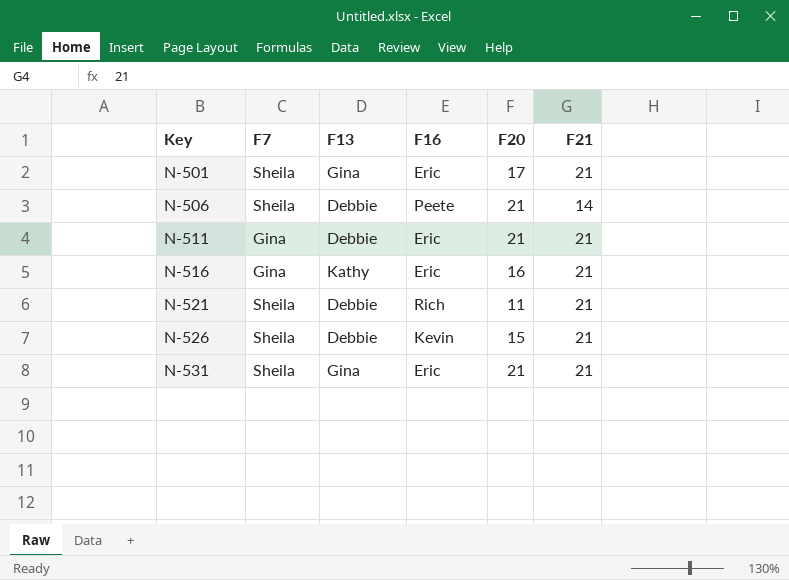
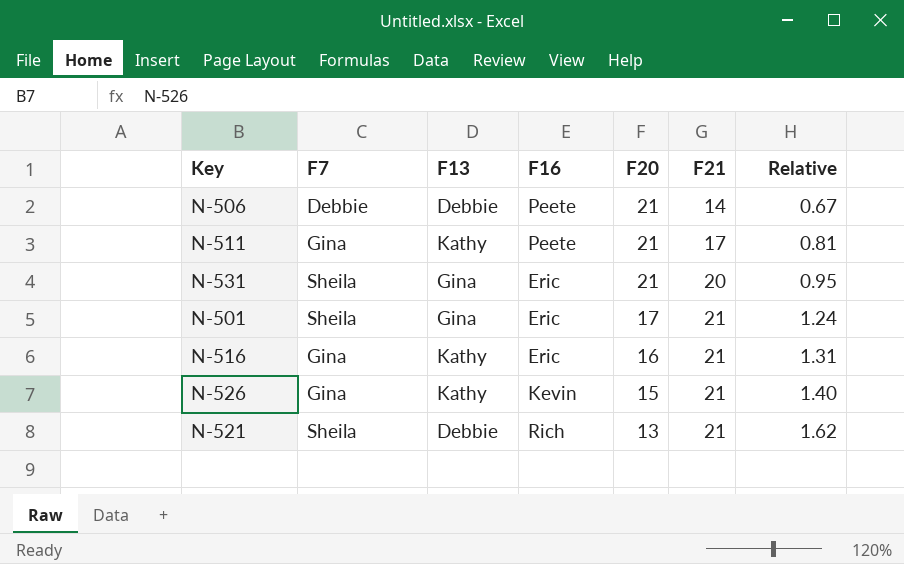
row order: Key ascending -> F20 descending
column Relative | formula: none -> [F21] / [F20]
N-506 | F7: Sheila -> Debbie
N-511 | F13: Debbie -> Kathy
N-511 | F16: Eric -> Peete
N-511 | F21: 21 -> 17
N-531 | F21: 21 -> 20
N-526 | F7: Sheila -> Gina
N-526 | F13: Debbie -> Kathy
N-521 | F20: 11 -> 13

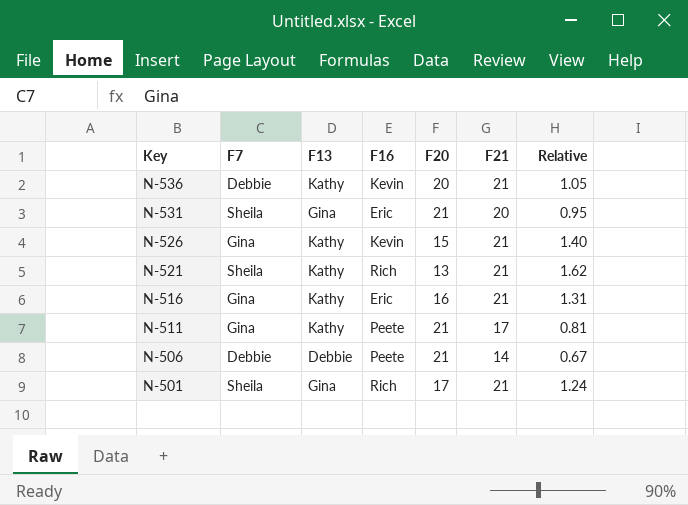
row order: F20 descending -> Key descending
row N-536: none -> Debbie | Kathy | Kevin | 20 | 21 | 1.05
N-521 | F13: Debbie -> Kathy
N-501 | F16: Eric -> Rich

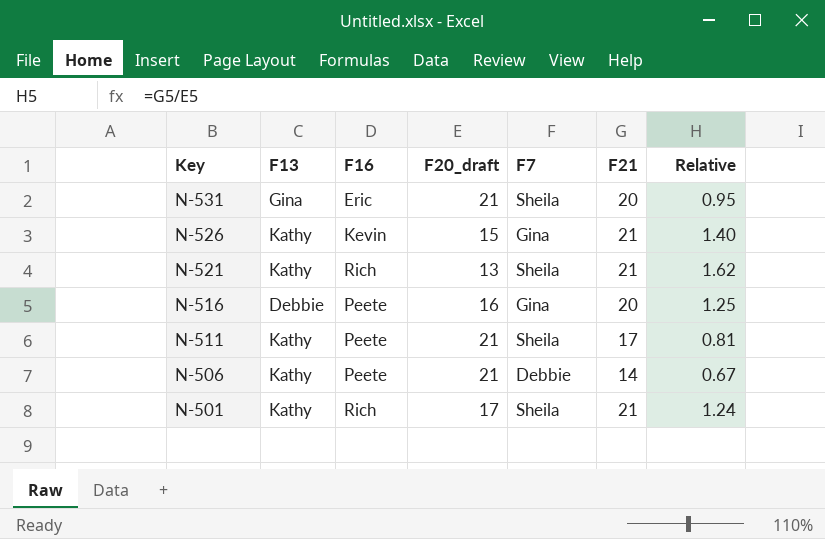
column name: F20 -> F20_draft
column F7 | position: 2 -> 5
row N-536: Debbie | Kathy | Kevin | 20 | 21 | 1.05 -> none
N-516 | F13: Kathy -> Debbie
N-516 | F16: Eric -> Peete
N-516 | F21: 21 -> 20
N-516 | Relative: 1.31 -> 1.25
N-511 | F7: Gina -> Sheila
N-506 | F13: Debbie -> Kathy
N-501 | F13: Gina -> Kathy

